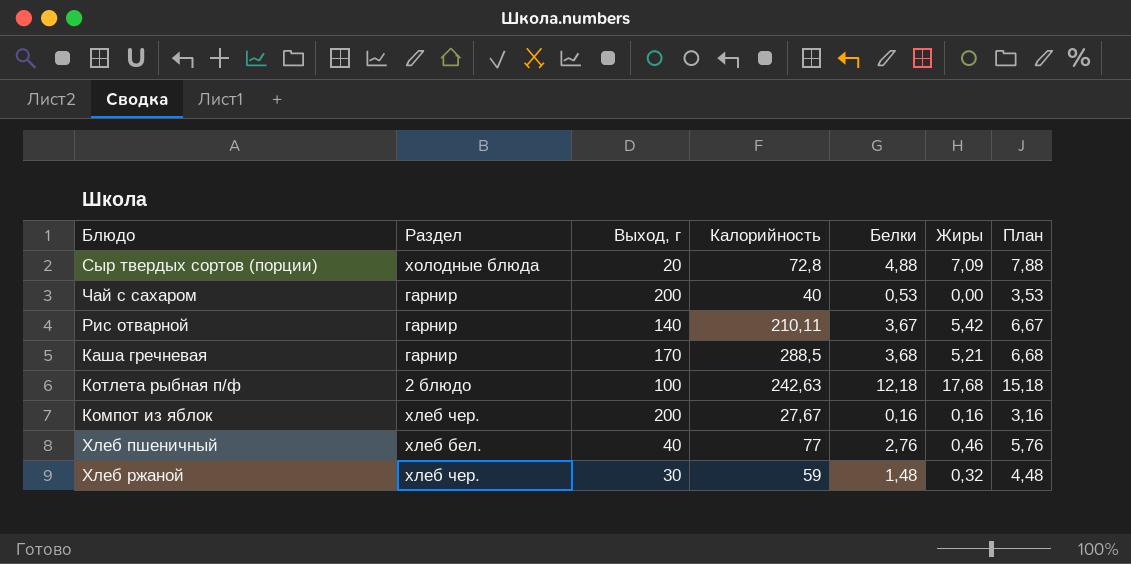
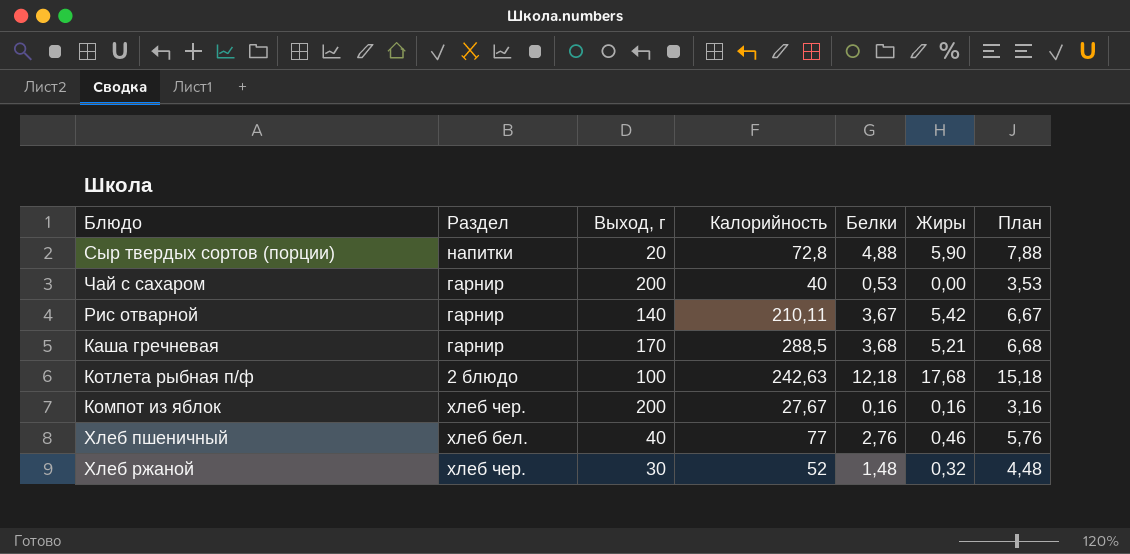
Сыр твердых сортов (порции) | Раздел: холодные блюда -> напитки
Сыр твердых сортов (порции) | Жиры: 7,09 -> 5,90
Хлеб ржаной | Калорийность: 59 -> 52

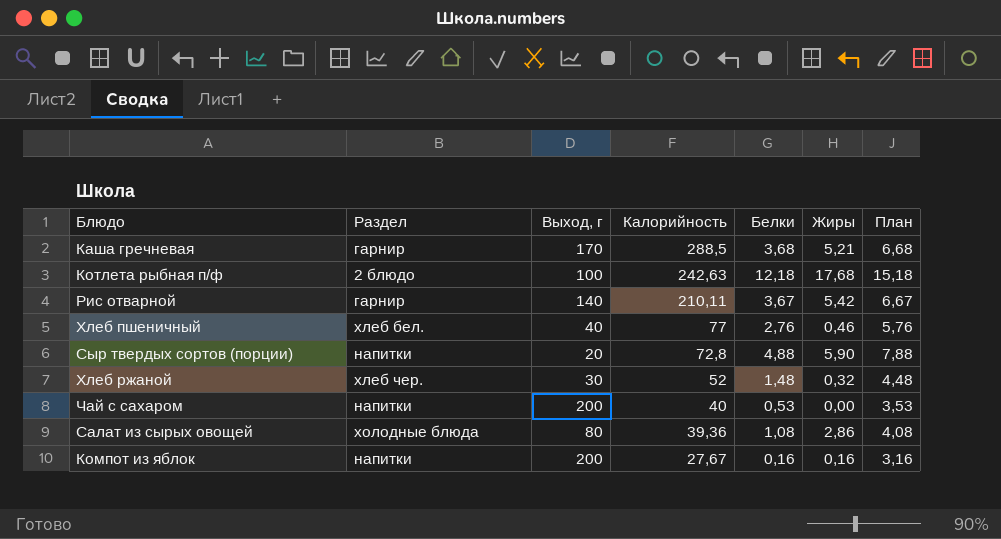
row order: none -> Калорийность descending
Чай с сахаром | Раздел: гарнир -> напитки
row Салат из сырых овощей: none -> холодные блюда | 80 | 39,36 | 1,08 | 2,86 | 4,08
Компот из яблок | Раздел: хлеб чер. -> напитки

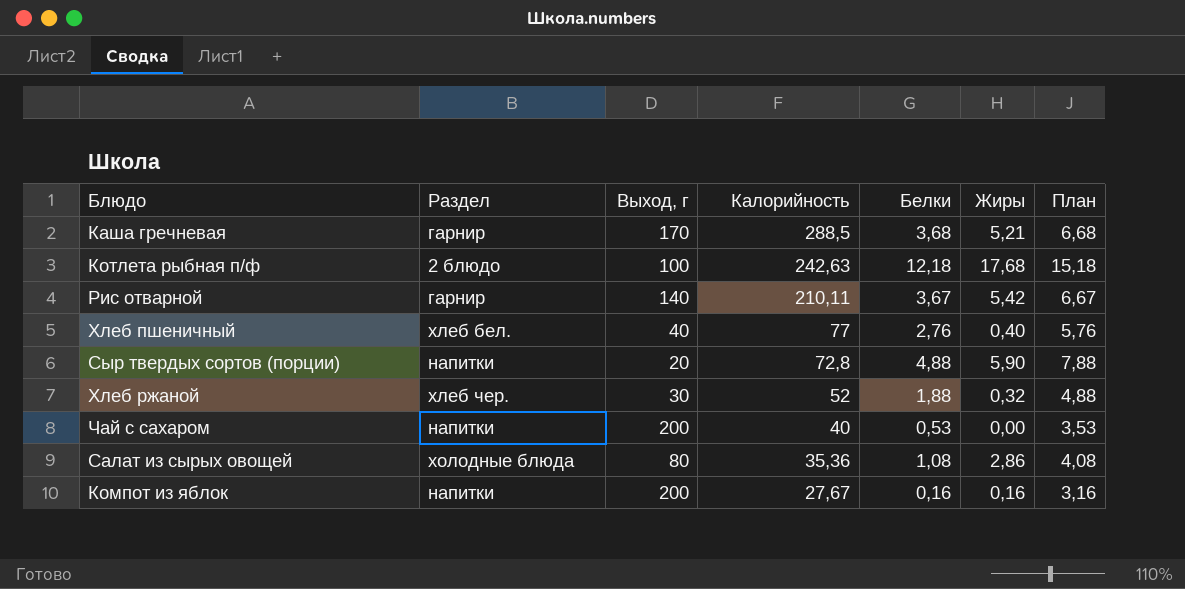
Хлеб пшеничный | Жиры: 0,46 -> 0,40
Хлеб ржаной | Белки: 1,48 -> 1,88
Хлеб ржаной | План: 4,48 -> 4,88
Салат из сырых овощей | Калорийность: 39,36 -> 35,36

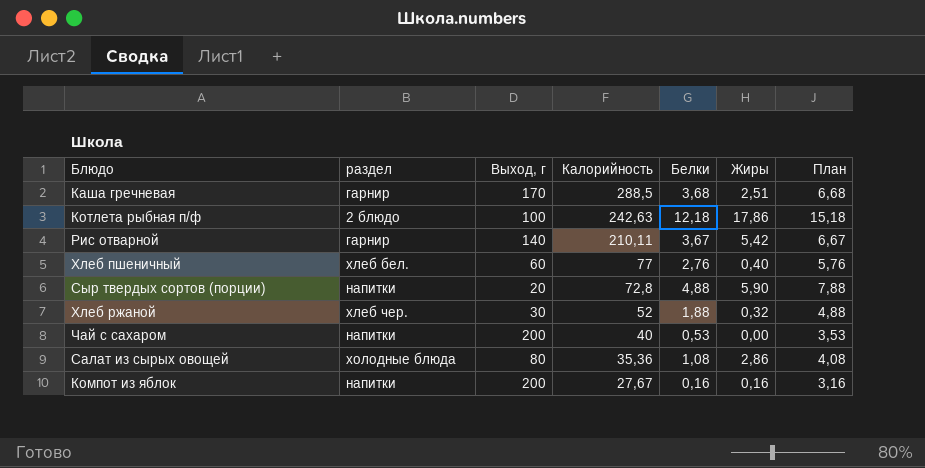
column name: Раздел -> раздел
Каша гречневая | Жиры: 5,21 -> 2,51
Котлета рыбная п/ф | Жиры: 17,68 -> 17,86
Хлеб пшеничный | Выход, г: 40 -> 60

